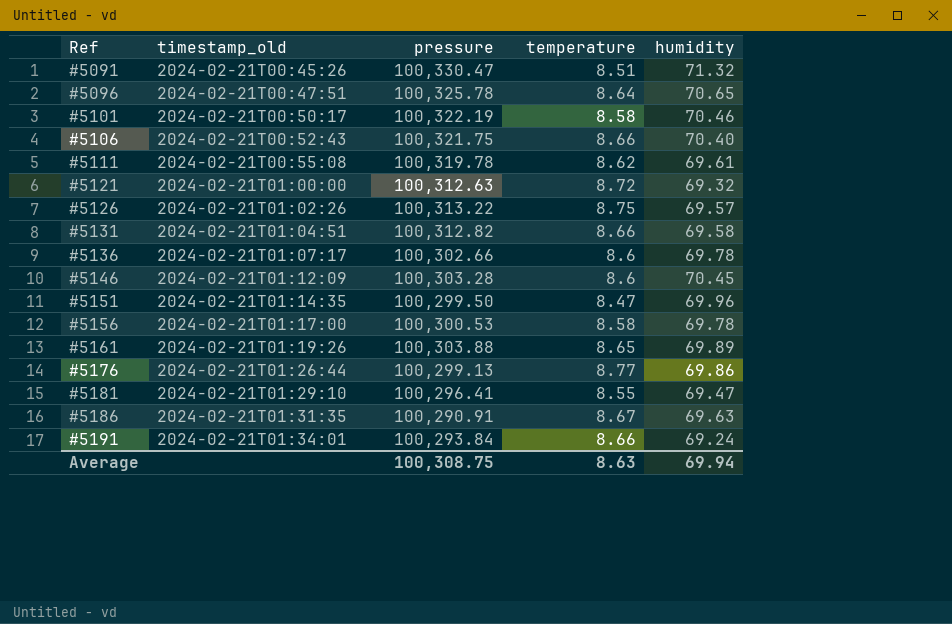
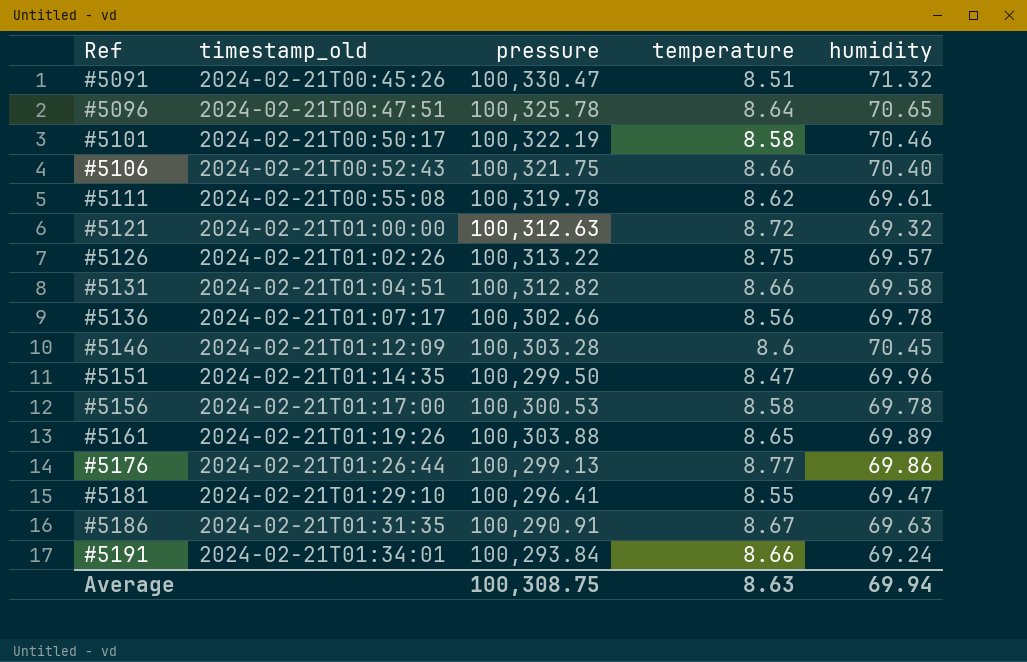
#5136 | temperature: 8.6 -> 8.56

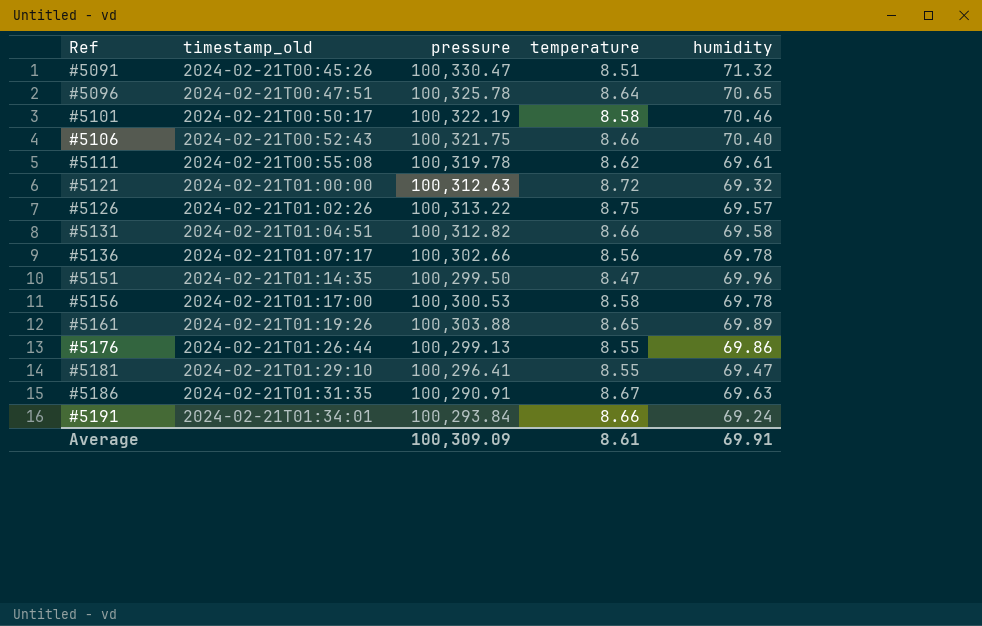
row #5146: 2024-02-21T01:12:09 | 100,303.28 | 8.6 | 70.45 -> none
#5176 | temperature: 8.77 -> 8.55
Average | pressure: 100,308.75 -> 100,309.09
Average | temperature: 8.63 -> 8.61
Average | humidity: 69.94 -> 69.91

